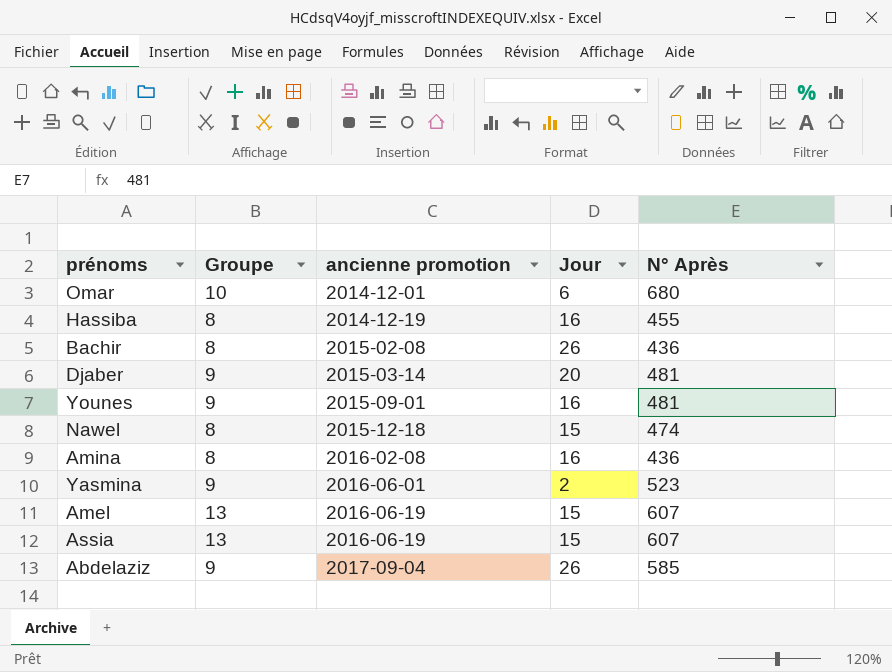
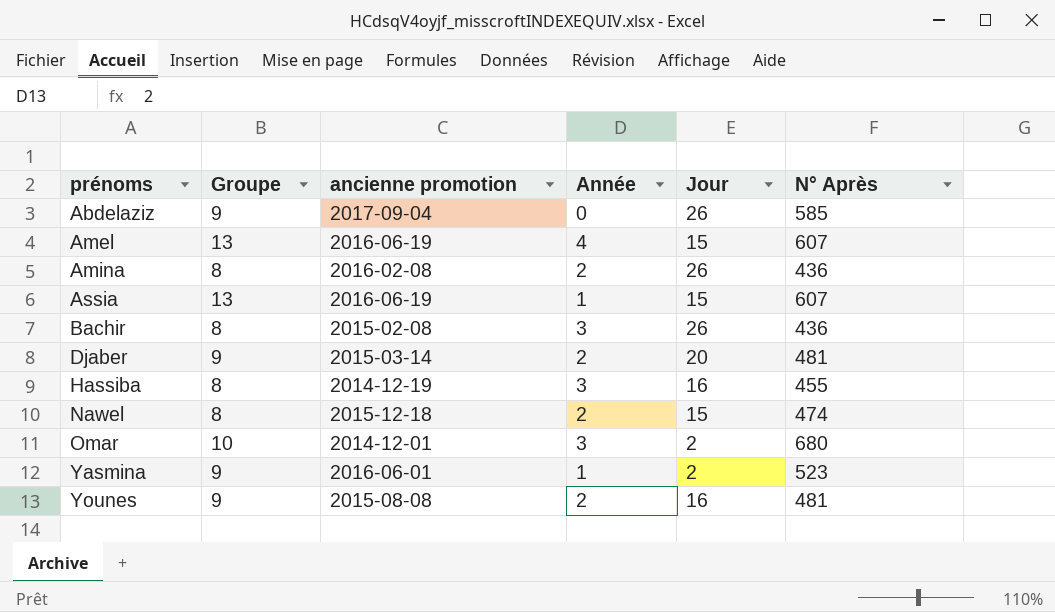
row order: ancienne promotion ascending -> prénoms ascending
column Année | position: none -> 4
Amina | Jour: 16 -> 26
Omar | Jour: 6 -> 2
Younes | ancienne promotion: 2015-09-01 -> 2015-08-08

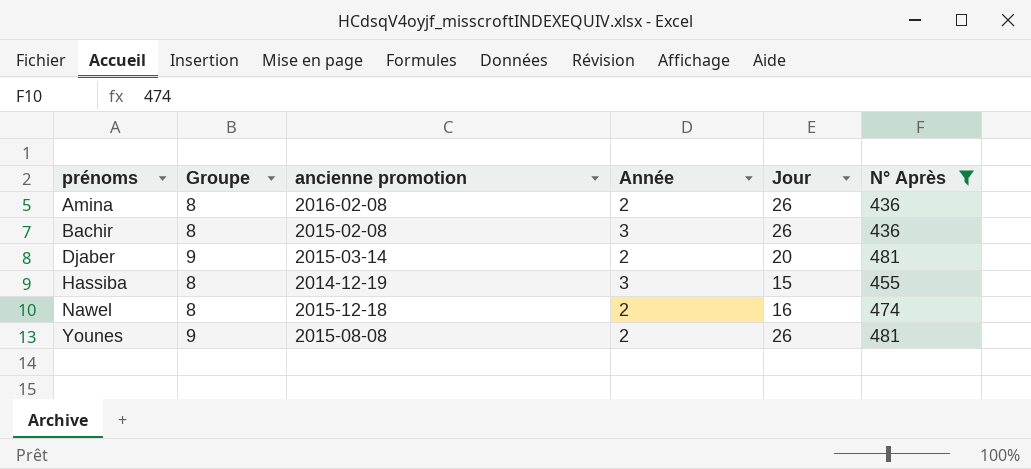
filter: none -> N° Après <= 481
Hassiba | Jour: 16 -> 15
Nawel | Jour: 15 -> 16
Younes | Jour: 16 -> 26

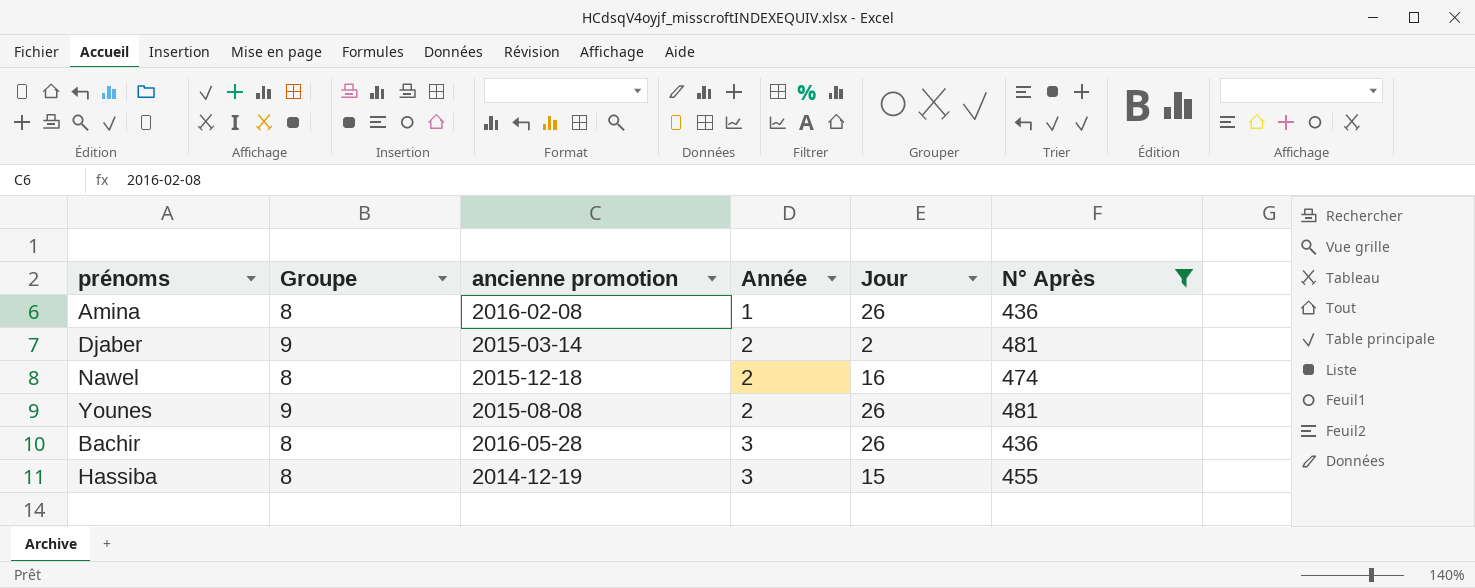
row order: prénoms ascending -> Année ascending
Amina | Année: 2 -> 1
Djaber | Jour: 20 -> 2
Bachir | ancienne promotion: 2015-02-08 -> 2016-05-28

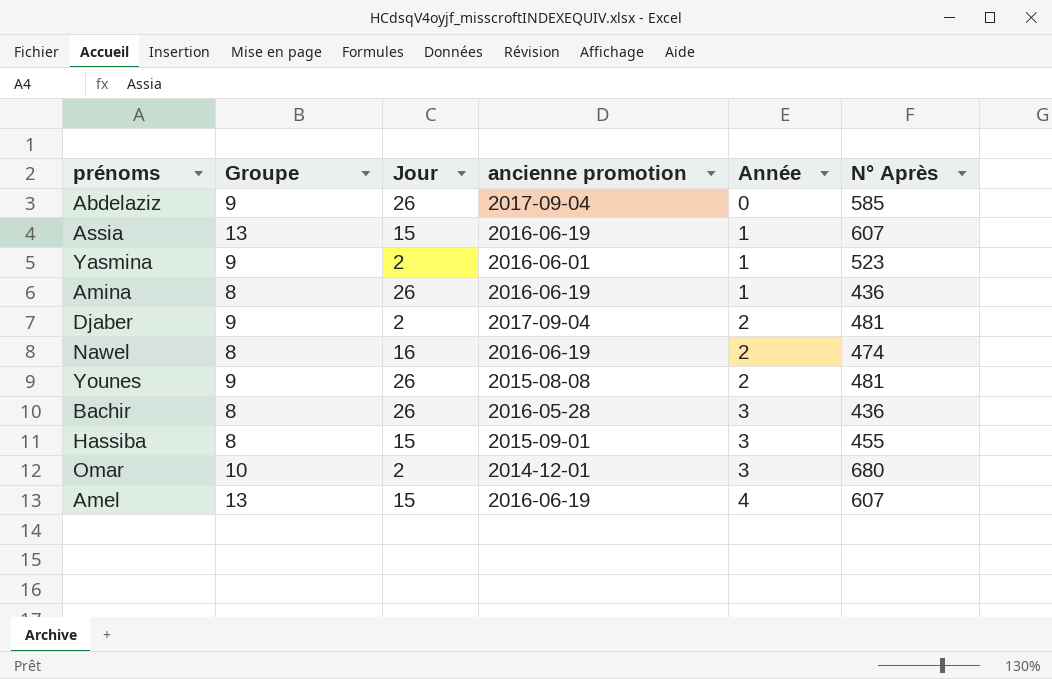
filter: N° Après <= 481 -> none
column Jour | position: 5 -> 3
Amina | ancienne promotion: 2016-02-08 -> 2016-06-19
Djaber | ancienne promotion: 2015-03-14 -> 2017-09-04
Nawel | ancienne promotion: 2015-12-18 -> 2016-06-19
Hassiba | ancienne promotion: 2014-12-19 -> 2015-09-01

